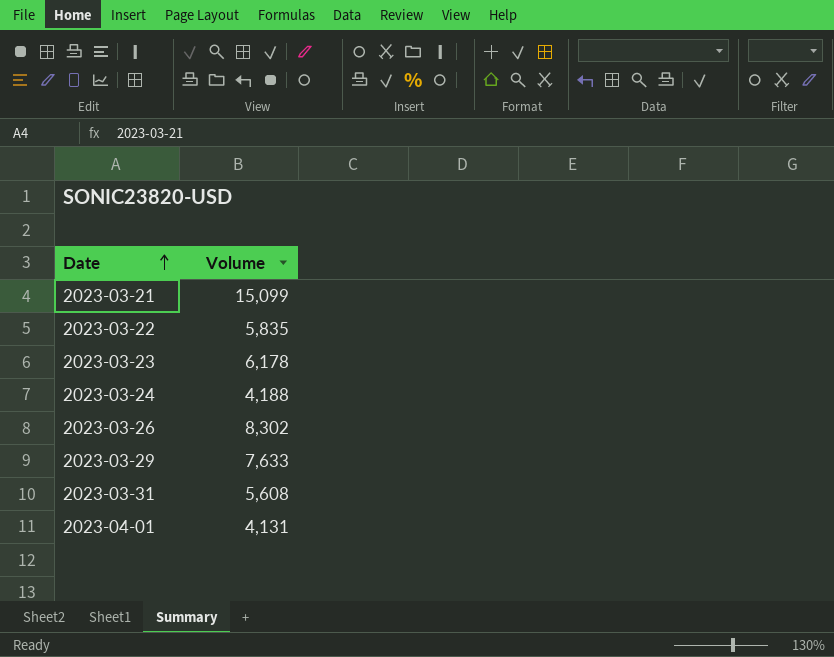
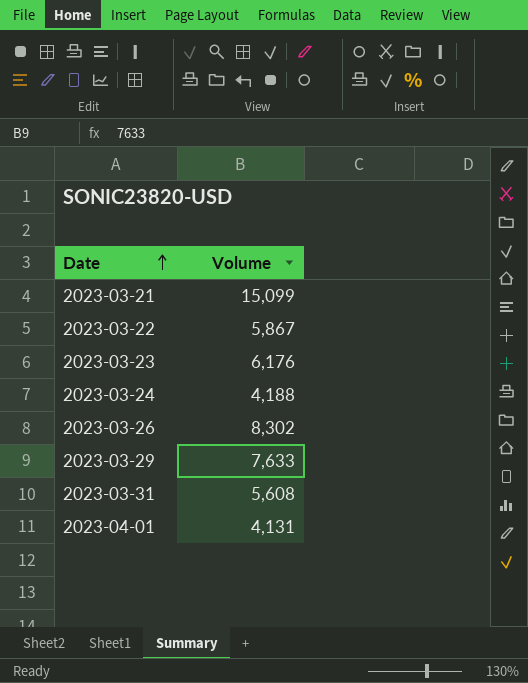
2023-03-22 | Volume: 5,835 -> 5,867
2023-03-23 | Volume: 6,178 -> 6,176

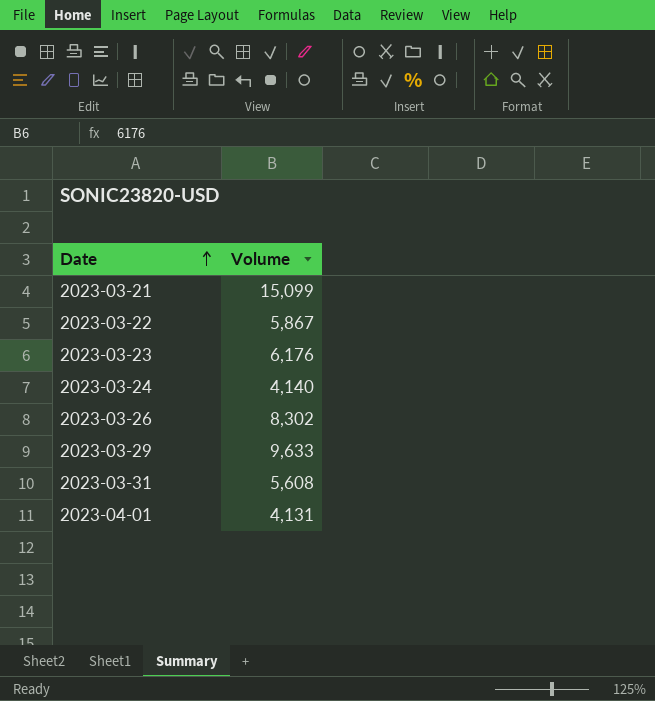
2023-03-24 | Volume: 4,188 -> 4,140
2023-03-29 | Volume: 7,633 -> 9,633

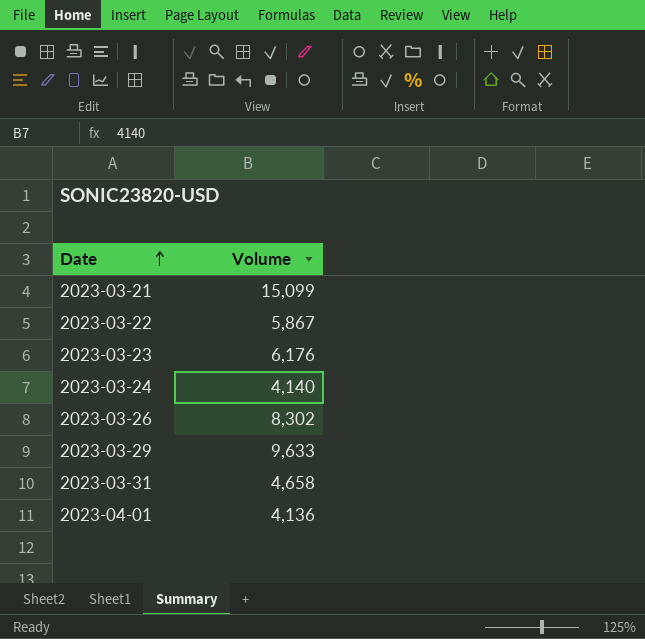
2023-03-31 | Volume: 5,608 -> 4,658
2023-04-01 | Volume: 4,131 -> 4,136

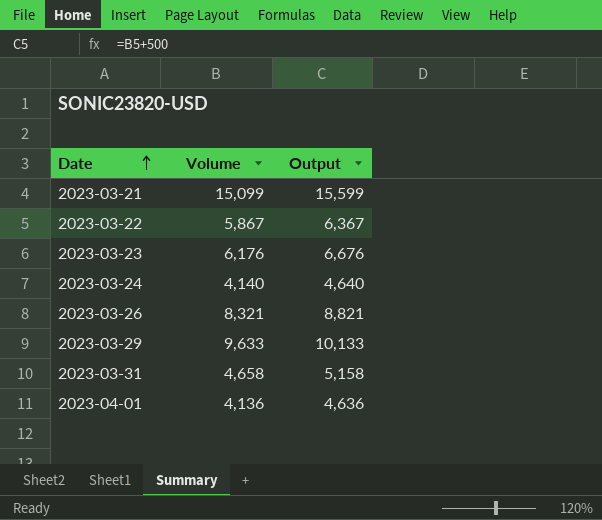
column Output | formula: none -> [Volume] + 500
2023-03-26 | Volume: 8,302 -> 8,321

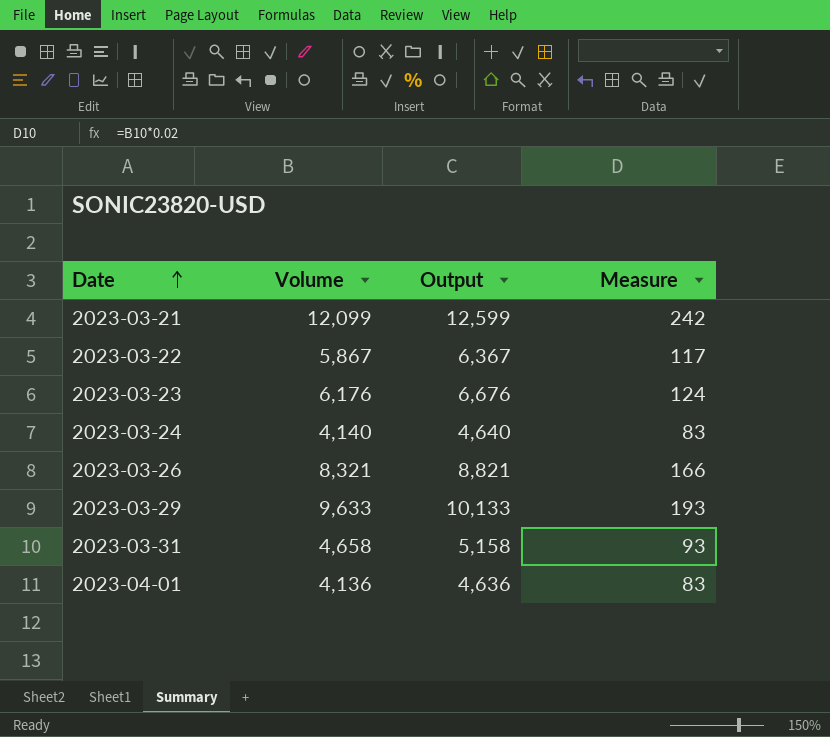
column Measure | formula: none -> [Volume] * 0.02
2023-03-21 | Volume: 15,099 -> 12,099
2023-03-21 | Output: 15,599 -> 12,599

